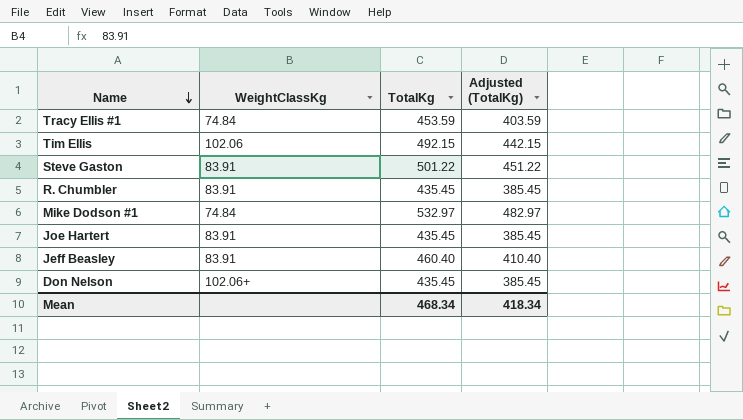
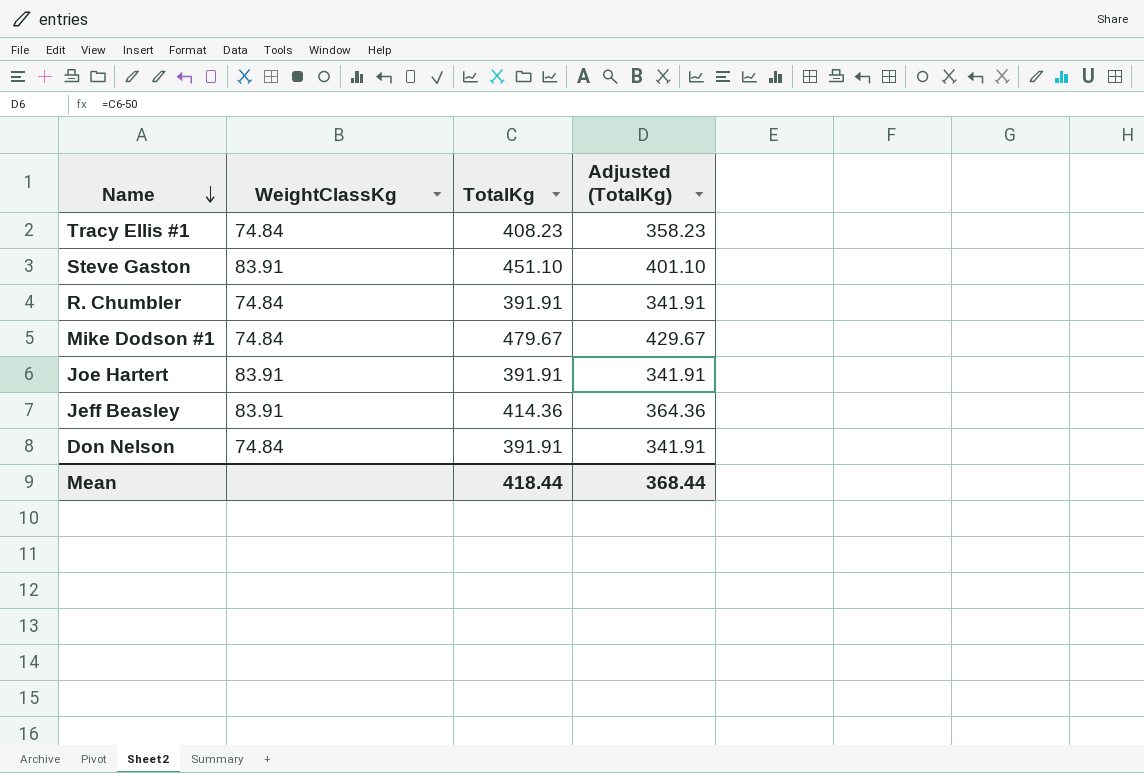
row Tim Ellis: 102.06 | 492.15 | 442.15 -> none
Tracy Ellis #1 | TotalKg: 453.59 -> 408.23
Tracy Ellis #1 | Adjusted (TotalKg): 403.59 -> 358.23
Steve Gaston | TotalKg: 501.22 -> 451.10
Steve Gaston | Adjusted (TotalKg): 451.22 -> 401.10
R. Chumbler | WeightClassKg: 83.91 -> 74.84
R. Chumbler | TotalKg: 435.45 -> 391.91
R. Chumbler | Adjusted (TotalKg): 385.45 -> 341.91
Mike Dodson #1 | TotalKg: 532.97 -> 479.67
Mike Dodson #1 | Adjusted (TotalKg): 482.97 -> 429.67
Joe Hartert | TotalKg: 435.45 -> 391.91
Joe Hartert | Adjusted (TotalKg): 385.45 -> 341.91
Jeff Beasley | TotalKg: 460.40 -> 414.36
Jeff Beasley | Adjusted (TotalKg): 410.40 -> 364.36
Don Nelson | WeightClassKg: 102.06+ -> 74.84
Don Nelson | TotalKg: 435.45 -> 391.91
Don Nelson | Adjusted (TotalKg): 385.45 -> 341.91
Mean | TotalKg: 468.34 -> 418.44
Mean | Adjusted (TotalKg): 418.34 -> 368.44

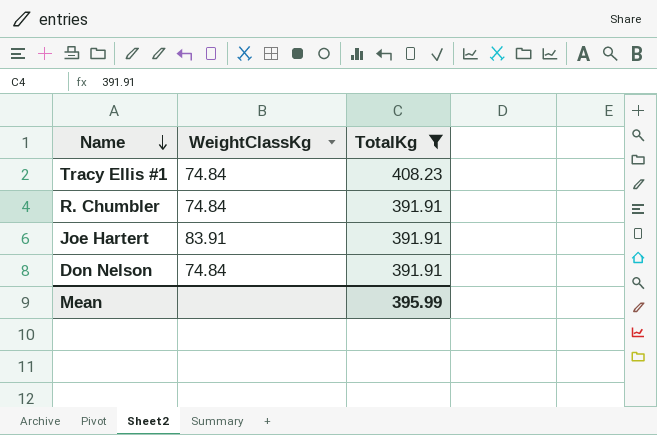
filter: none -> TotalKg <= 408.23
column Adjusted (TotalKg) | formula: [TotalKg] - 50 -> none
Mean | TotalKg: 418.44 -> 395.99

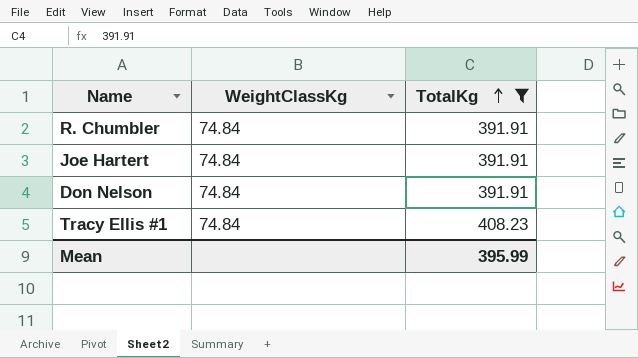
row order: Name descending -> TotalKg ascending
Joe Hartert | WeightClassKg: 83.91 -> 74.84

